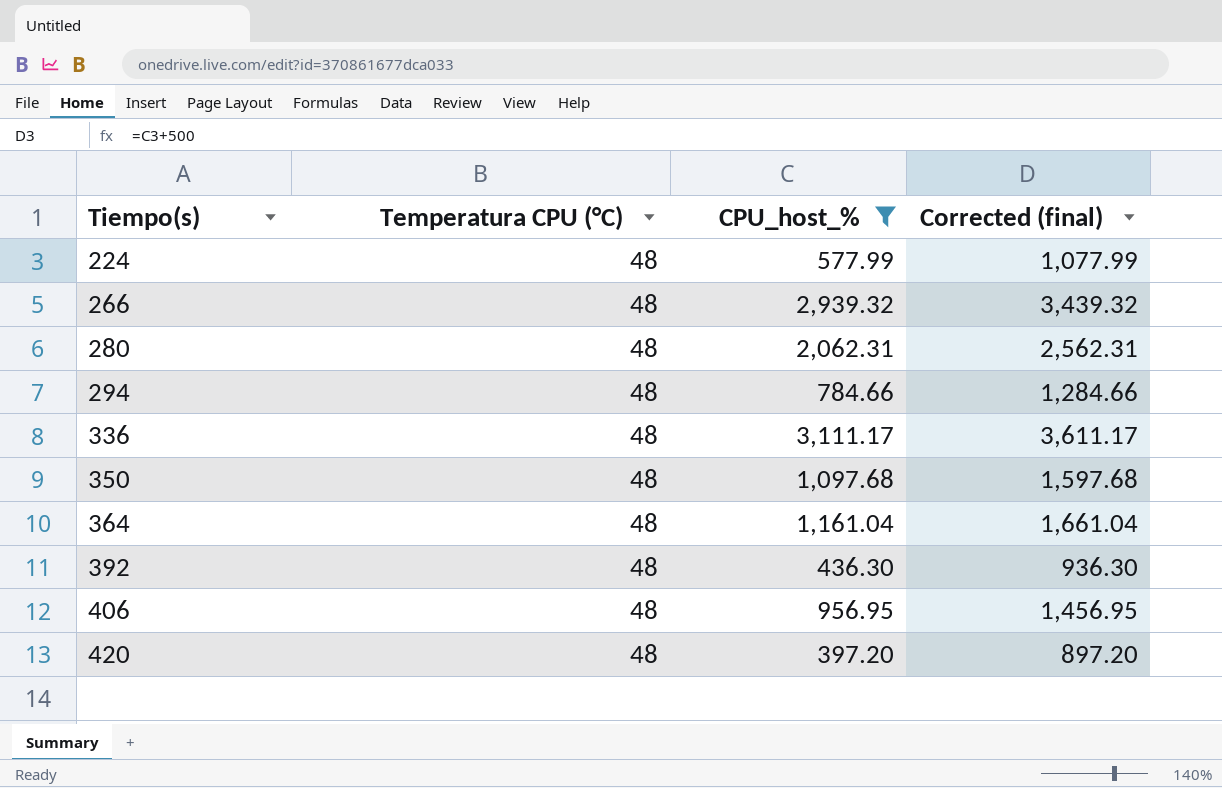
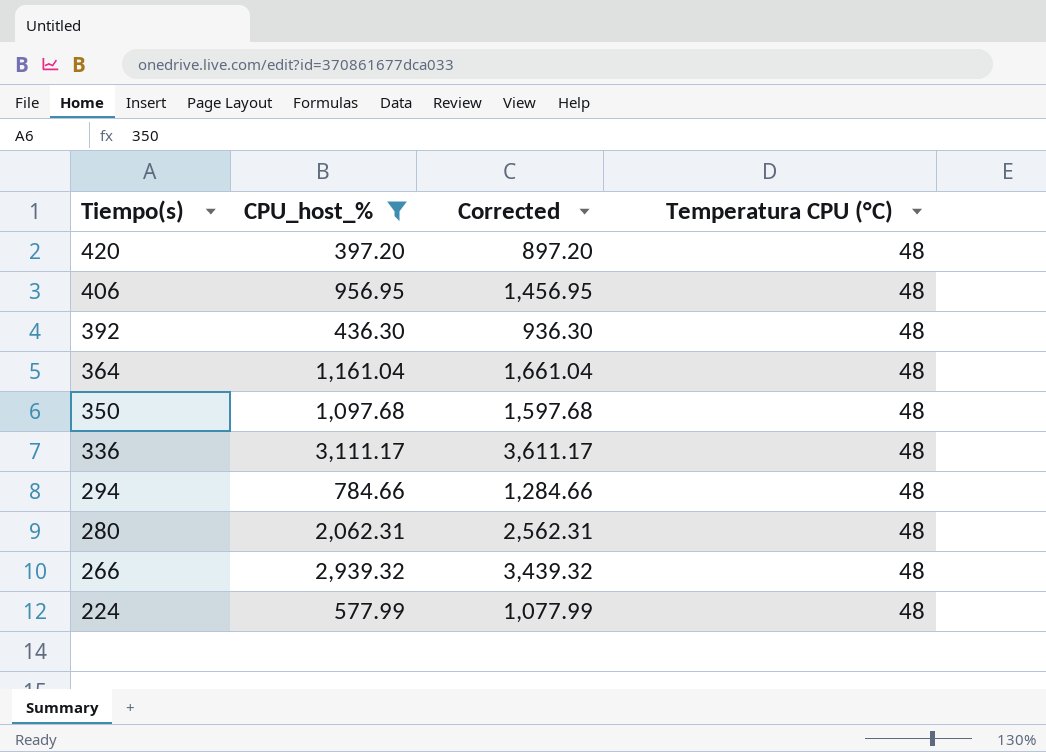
row order: Tiempo(s) ascending -> Tiempo(s) descending
column name: Corrected (final) -> Corrected
column Temperatura CPU (°C) | position: 2 -> 4

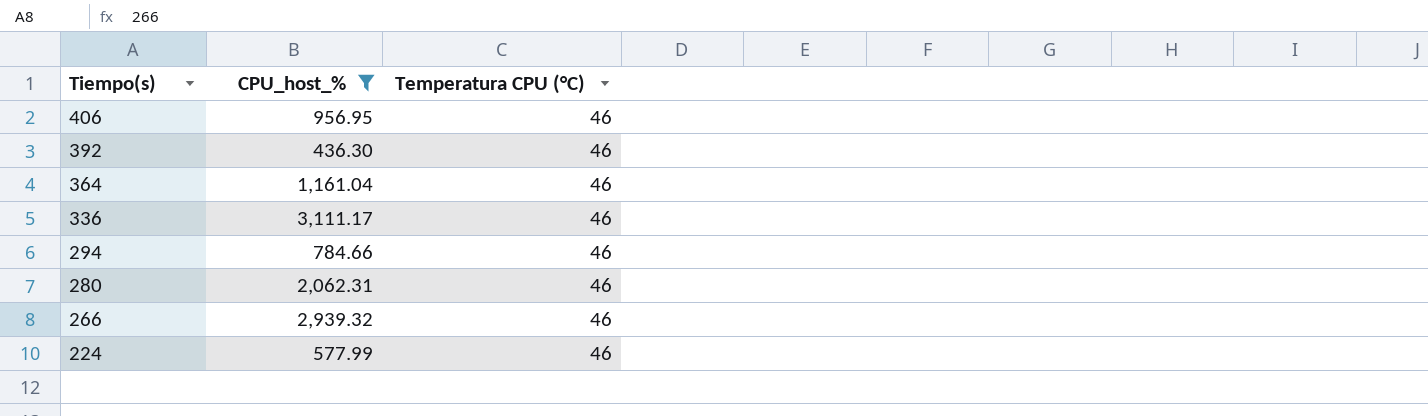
column Corrected | formula: [CPU_host_%] + 500 -> none
row 420: 397.20 | 897.20 | 48 -> none
row 350: 1,097.68 | 1,597.68 | 48 -> none
406 | Temperatura CPU (°C): 48 -> 46
392 | Temperatura CPU (°C): 48 -> 46
364 | Temperatura CPU (°C): 48 -> 46
336 | Temperatura CPU (°C): 48 -> 46
294 | Temperatura CPU (°C): 48 -> 46
280 | Temperatura CPU (°C): 48 -> 46
266 | Temperatura CPU (°C): 48 -> 46
224 | Temperatura CPU (°C): 48 -> 46

